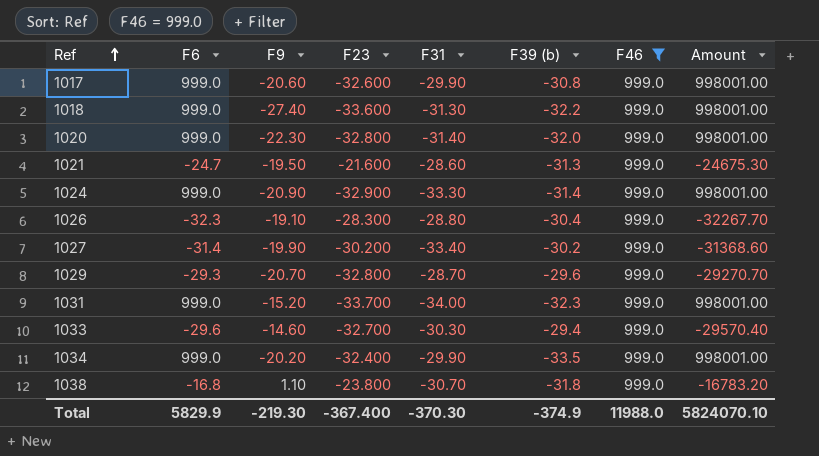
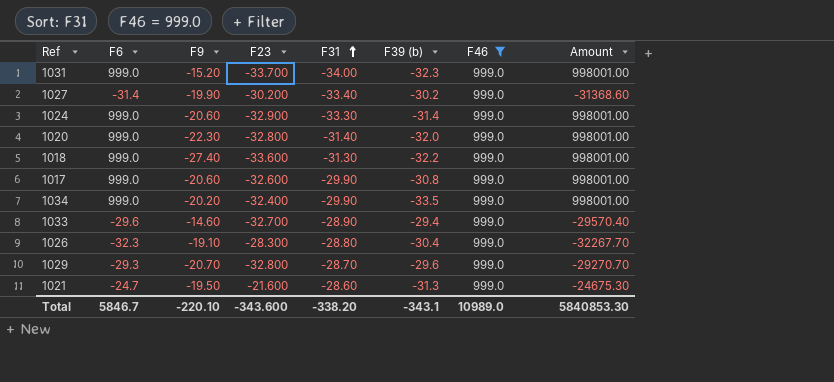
row order: Ref ascending -> F31 ascending
row 1038: -16.8 | 1.10 | -23.800 | -30.70 | -31.8 | 999.0 | -16783.20 -> none
1024 | F9: -20.90 -> -20.60
1033 | F31: -30.30 -> -28.90
Total | F6: 5829.9 -> 5846.7
Total | F9: -219.30 -> -220.10
Total | F23: -367.400 -> -343.600
Total | F31: -370.30 -> -338.20
Total | F39 (b): -374.9 -> -343.1
Total | F46: 11988.0 -> 10989.0
Total | Amount: 5824070.10 -> 5840853.30

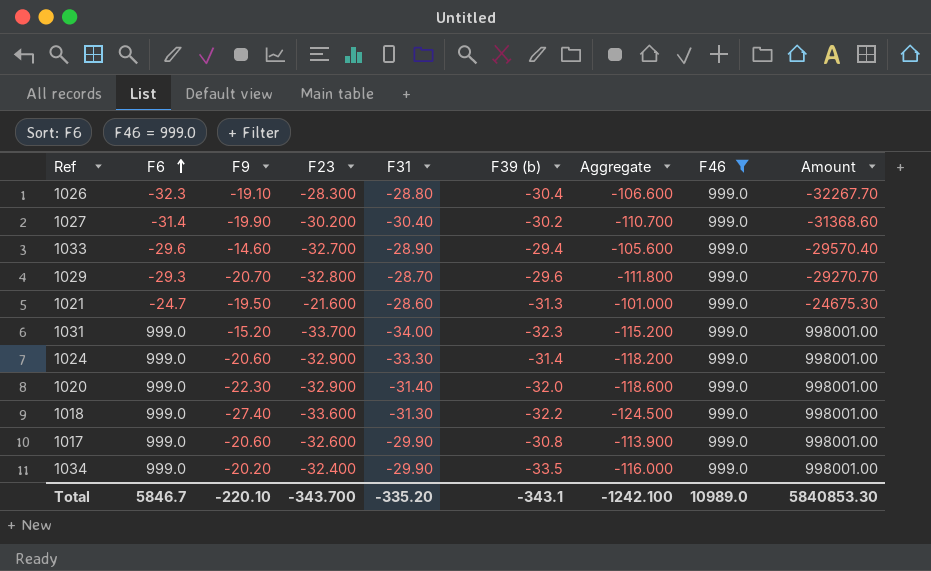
row order: F31 ascending -> F6 ascending
column Aggregate | formula: none -> [F9] + [F23] + [F31] + [F39 (b)]
1027 | F31: -33.40 -> -30.40
1020 | F23: -32.800 -> -32.900
Total | F23: -343.600 -> -343.700
Total | F31: -338.20 -> -335.20

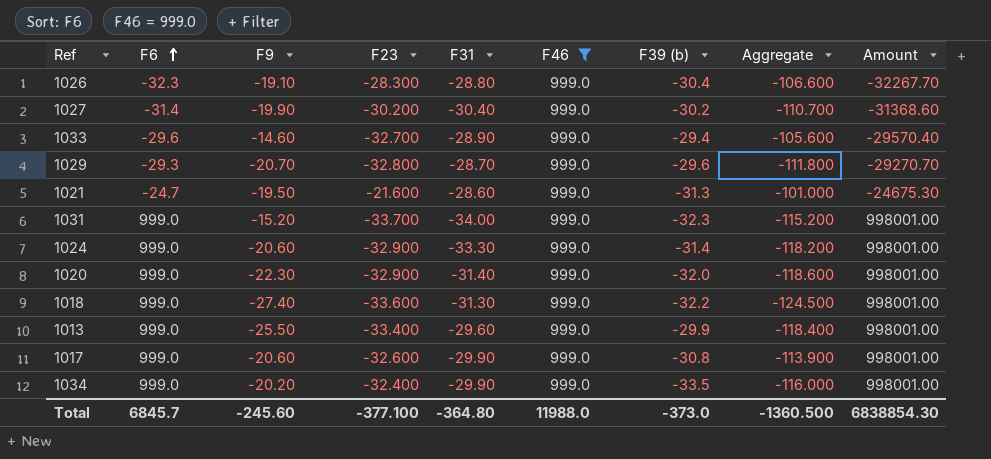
column F46 | position: 8 -> 6
row 1013: none -> 999.0 | -25.50 | -33.400 | -29.60 | 999.0 | -29.9 | -118.400 | 998001.00
Total | F6: 5846.7 -> 6845.7
Total | F9: -220.10 -> -245.60
Total | F23: -343.700 -> -377.100
Total | F31: -335.20 -> -364.80
Total | F46: 10989.0 -> 11988.0
Total | F39 (b): -343.1 -> -373.0
Total | Aggregate: -1242.100 -> -1360.500
Total | Amount: 5840853.30 -> 6838854.30

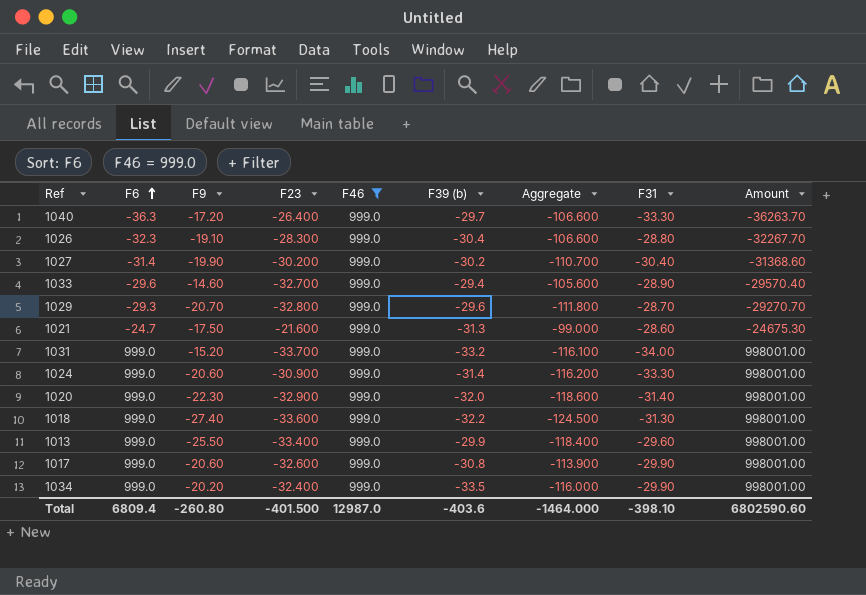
column F31 | position: 5 -> 8
row 1040: none -> -36.3 | -17.20 | -26.400 | 999.0 | -29.7 | -106.600 | -33.30 | -36263.70
1021 | F9: -19.50 -> -17.50
1021 | Aggregate: -101.000 -> -99.000
1031 | F39 (b): -32.3 -> -33.2
1031 | Aggregate: -115.200 -> -116.100
1024 | F23: -32.900 -> -30.900
1024 | Aggregate: -118.200 -> -116.200
Total | F6: 6845.7 -> 6809.4
Total | F9: -245.60 -> -260.80
Total | F23: -377.100 -> -401.500
Total | F46: 11988.0 -> 12987.0
Total | F39 (b): -373.0 -> -403.6
Total | Aggregate: -1360.500 -> -1464.000
Total | F31: -364.80 -> -398.10
Total | Amount: 6838854.30 -> 6802590.60

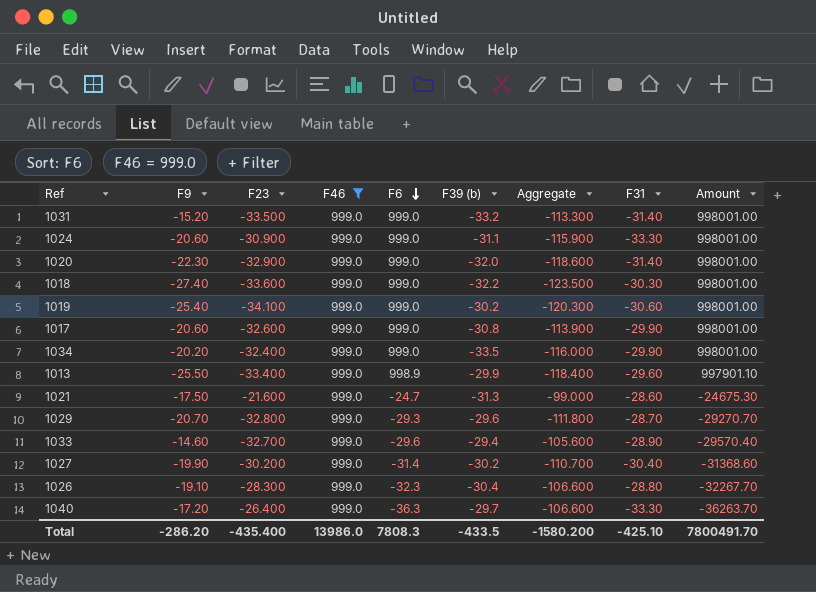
row order: F6 ascending -> F6 descending
column F6 | position: 2 -> 5
1031 | F23: -33.700 -> -33.500
1031 | Aggregate: -116.100 -> -113.300
1031 | F31: -34.00 -> -31.40
1024 | F39 (b): -31.4 -> -31.1
1024 | Aggregate: -116.200 -> -115.900
1018 | Aggregate: -124.500 -> -123.500
1018 | F31: -31.30 -> -30.30
row 1019: none -> -25.40 | -34.100 | 999.0 | 999.0 | -30.2 | -120.300 | -30.60 | 998001.00
1013 | F6: 999.0 -> 998.9
1013 | Amount: 998001.00 -> 997901.10
Total | F9: -260.80 -> -286.20
Total | F23: -401.500 -> -435.400
Total | F46: 12987.0 -> 13986.0
Total | F6: 6809.4 -> 7808.3
Total | F39 (b): -403.6 -> -433.5
Total | Aggregate: -1464.000 -> -1580.200
Total | F31: -398.10 -> -425.10
Total | Amount: 6802590.60 -> 7800491.70

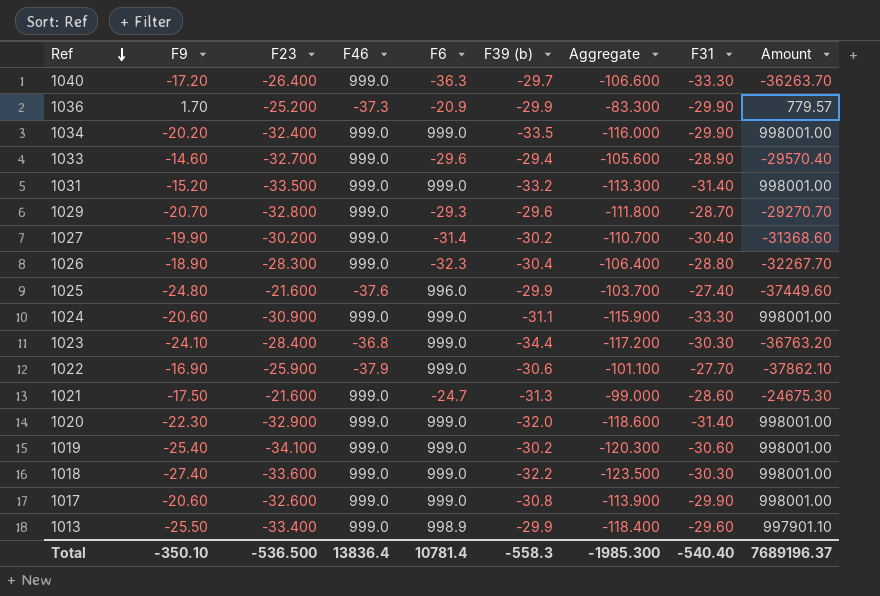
filter: F46 = 999.0 -> none
row order: F6 descending -> Ref descending
1026 | F9: -19.10 -> -18.90
1026 | Aggregate: -106.600 -> -106.400
Total | F9: -286.20 -> -350.10
Total | F23: -435.400 -> -536.500
Total | F46: 13986.0 -> 13836.4
Total | F6: 7808.3 -> 10781.4
Total | F39 (b): -433.5 -> -558.3
Total | Aggregate: -1580.200 -> -1985.300
Total | F31: -425.10 -> -540.40
Total | Amount: 7800491.70 -> 7689196.37

